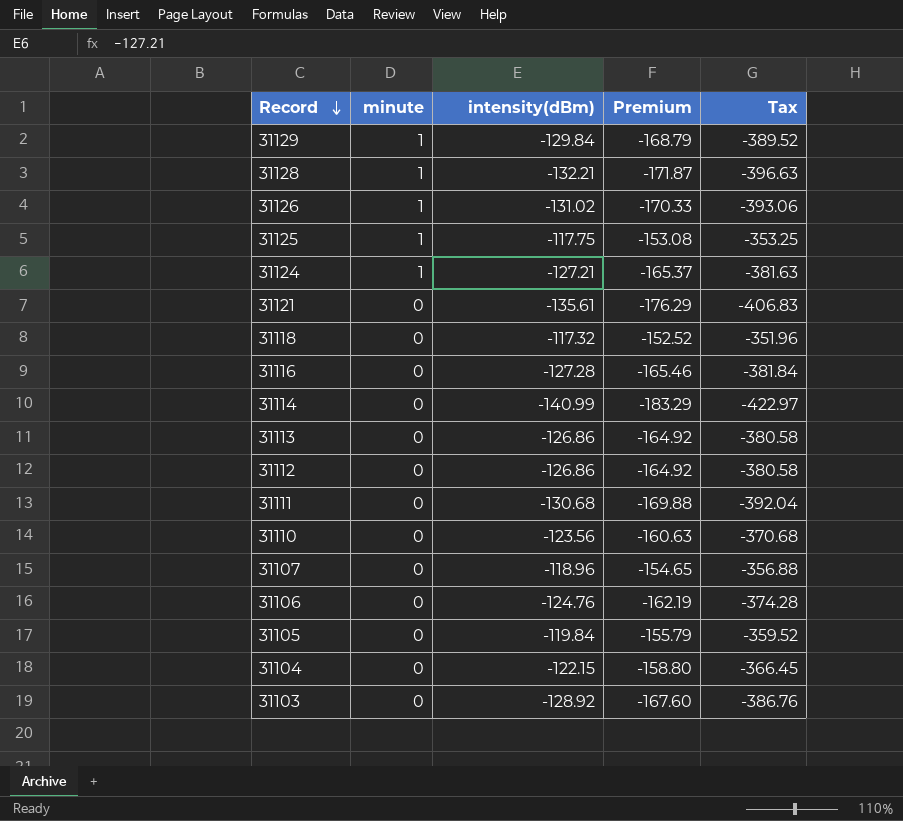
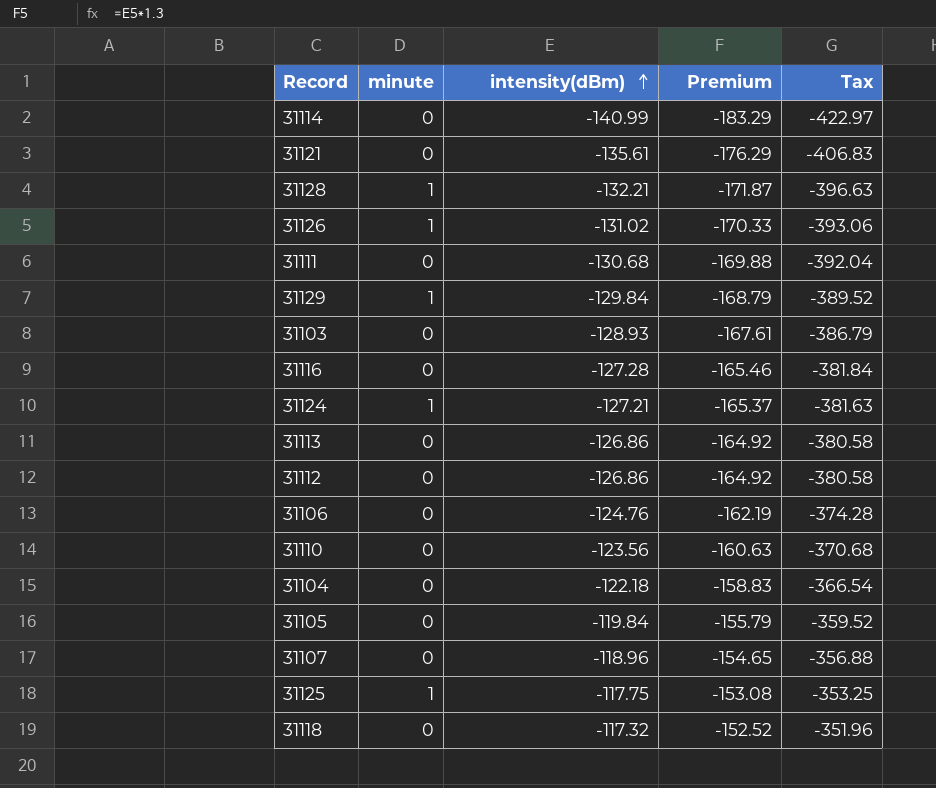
row order: Record descending -> intensity(dBm) ascending
31103 | intensity(dBm): -128.92 -> -128.93
31103 | Premium: -167.60 -> -167.61
31103 | Tax: -386.76 -> -386.79
31104 | intensity(dBm): -122.15 -> -122.18
31104 | Premium: -158.80 -> -158.83
31104 | Tax: -366.45 -> -366.54

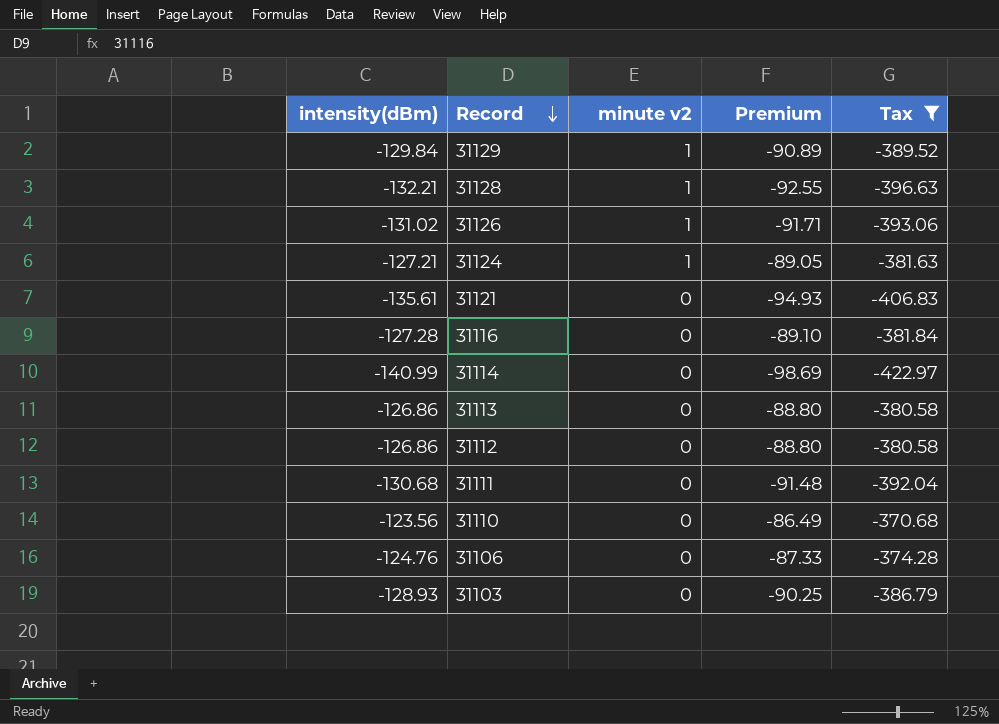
filter: none -> Tax <= -370.68
row order: intensity(dBm) ascending -> Record descending
column intensity(dBm) | position: 3 -> 1
column name: minute -> minute v2
column Premium | formula: [intensity(dBm)] * 1.3 -> [intensity(dBm)] * 0.7

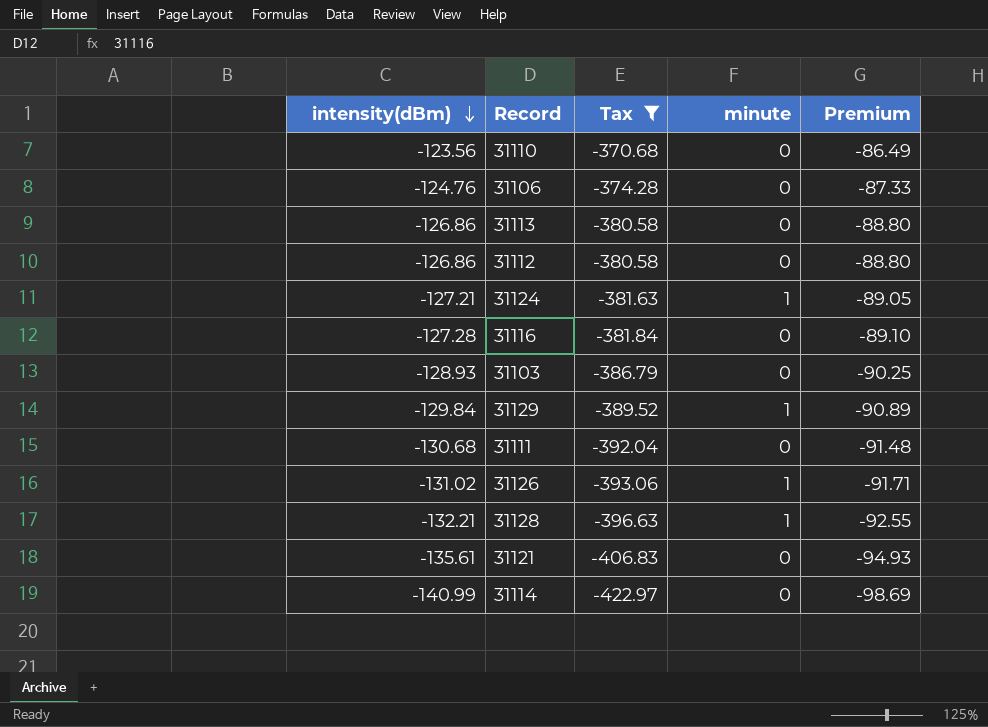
row order: Record descending -> intensity(dBm) descending
column Tax | position: 5 -> 3
column name: minute v2 -> minute

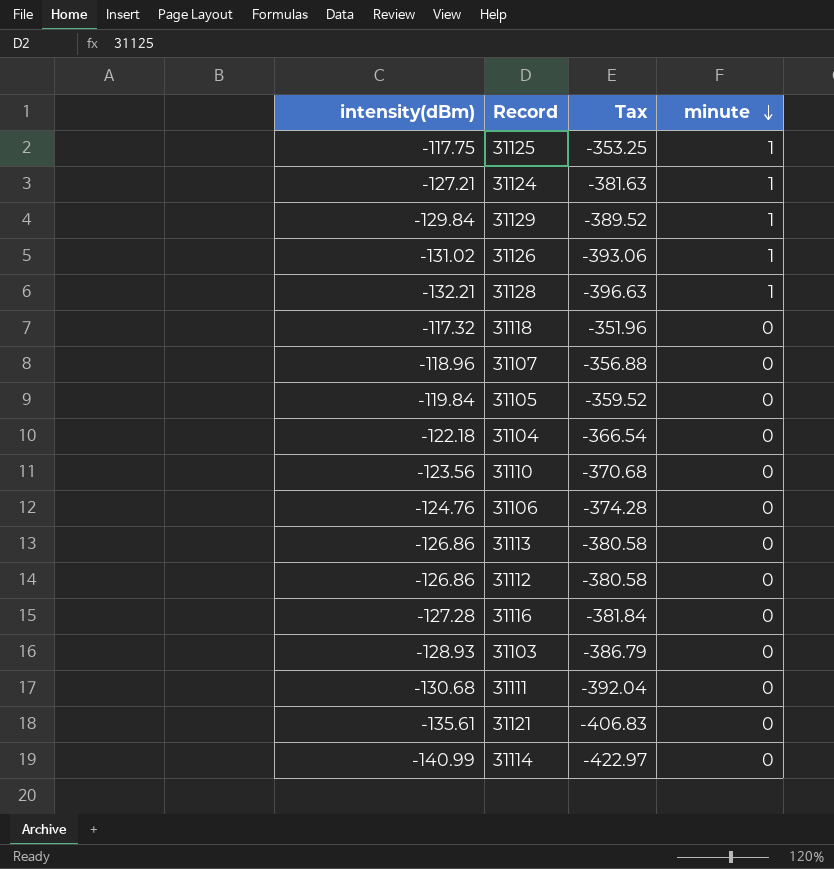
filter: Tax <= -370.68 -> none
row order: intensity(dBm) descending -> minute descending
column Premium | formula: [intensity(dBm)] * 0.7 -> none

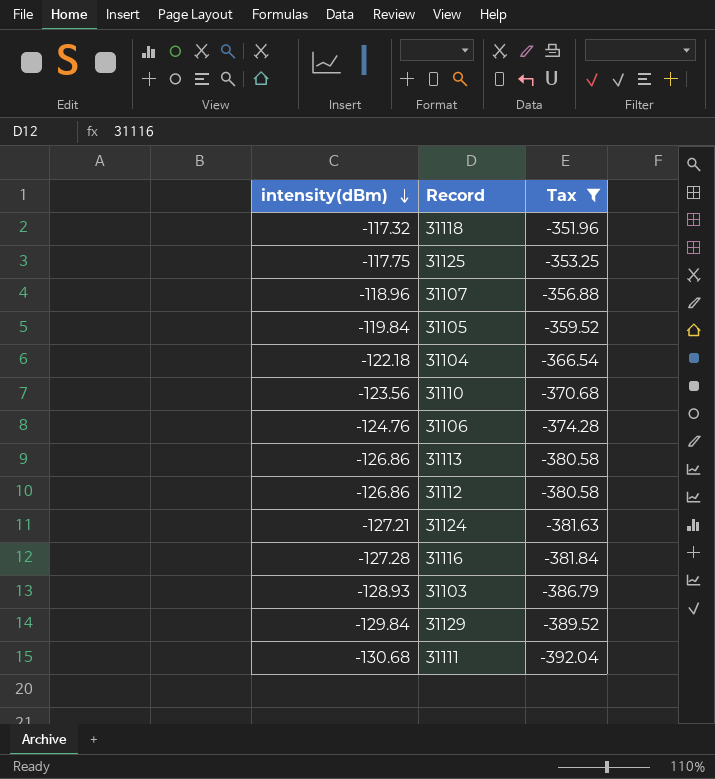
filter: none -> Tax >= -392.04
row order: minute descending -> intensity(dBm) descending
column minute | position: 4 -> none

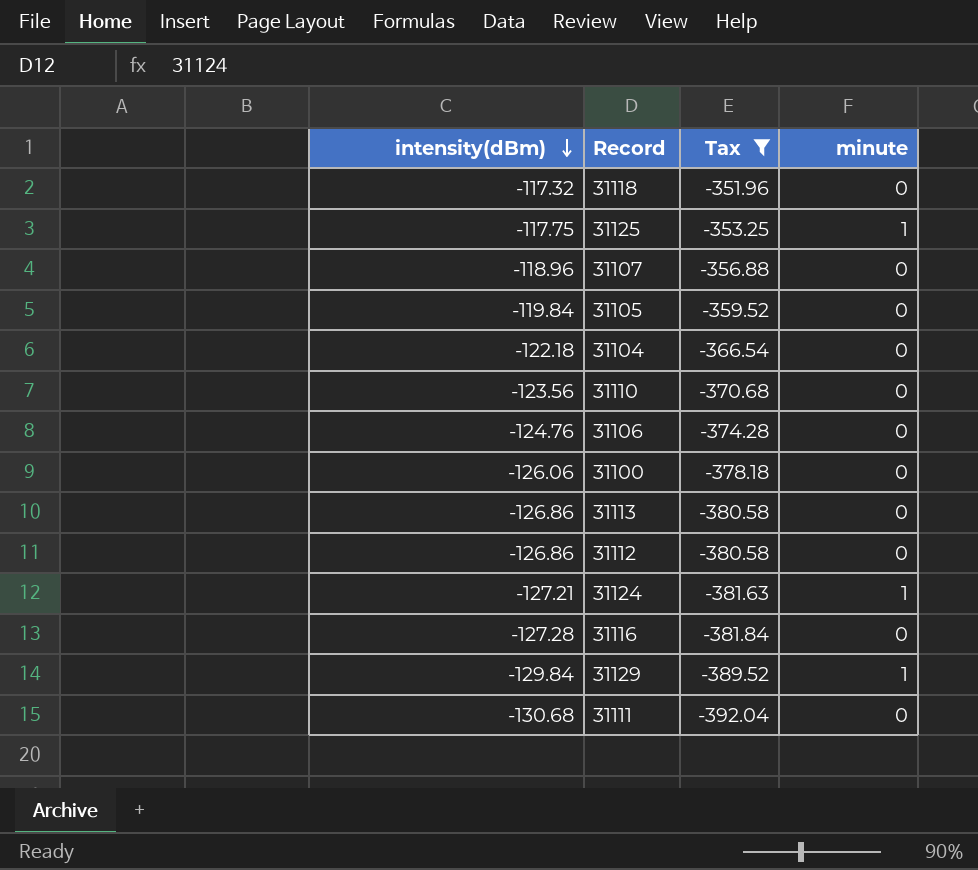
column minute | position: none -> 4
row 31103: -128.93 | -386.79 -> none
row 31100: none -> -126.06 | -378.18 | 0

